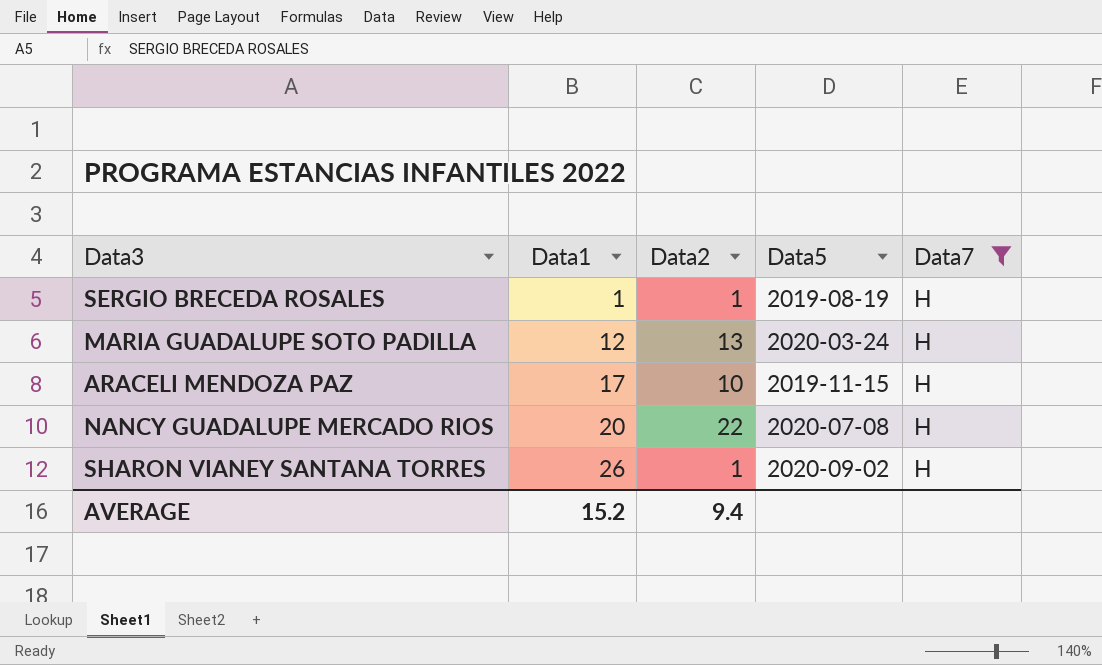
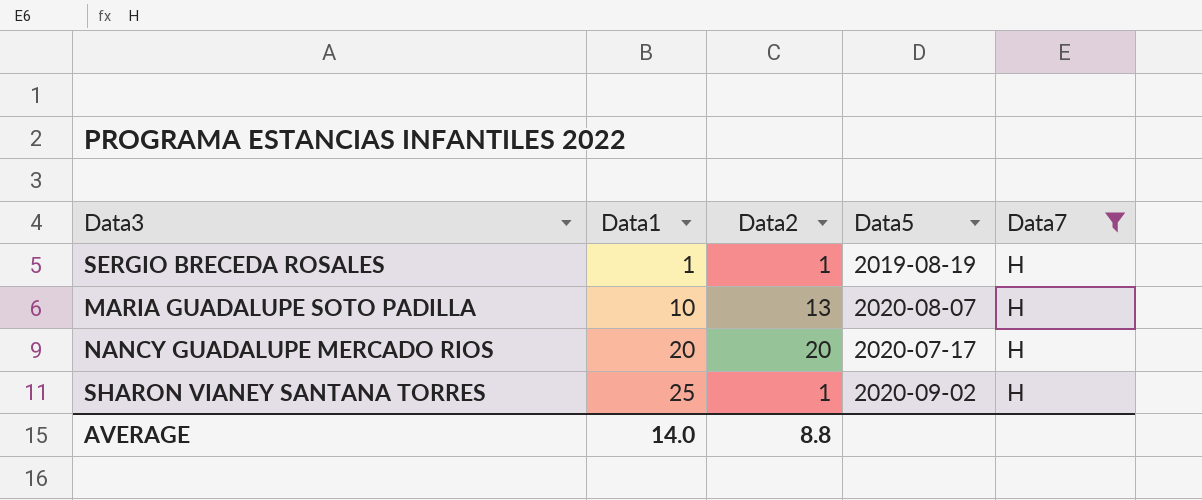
row ARACELI MENDOZA PAZ: 17 | 10 | 2019-11-15 | H -> none
MARIA GUADALUPE SOTO PADILLA | Data1: 12 -> 10
MARIA GUADALUPE SOTO PADILLA | Data5: 2020-03-24 -> 2020-08-07
NANCY GUADALUPE MERCADO RIOS | Data2: 22 -> 20
NANCY GUADALUPE MERCADO RIOS | Data5: 2020-07-08 -> 2020-07-17
SHARON VIANEY SANTANA TORRES | Data1: 26 -> 25
AVERAGE | Data1: 15.2 -> 14.0
AVERAGE | Data2: 9.4 -> 8.8

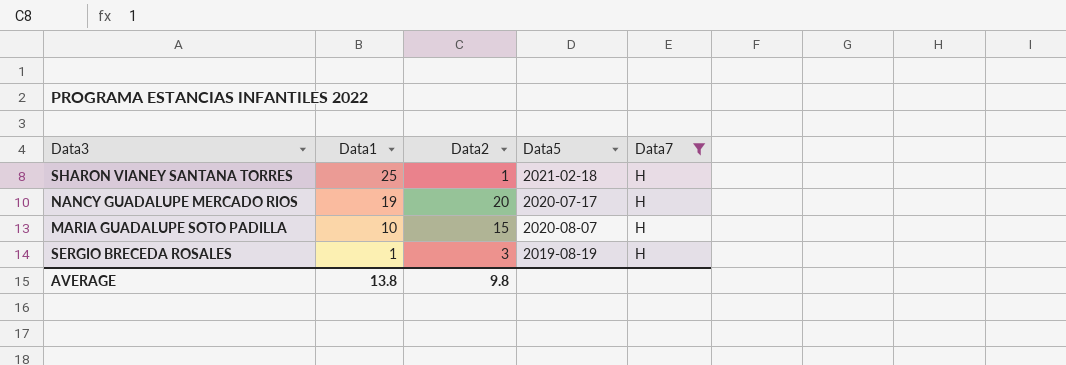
row order: Data1 ascending -> Data1 descending
SHARON VIANEY SANTANA TORRES | Data5: 2020-09-02 -> 2021-02-18
NANCY GUADALUPE MERCADO RIOS | Data1: 20 -> 19
MARIA GUADALUPE SOTO PADILLA | Data2: 13 -> 15
SERGIO BRECEDA ROSALES | Data2: 1 -> 3
AVERAGE | Data1: 14.0 -> 13.8
AVERAGE | Data2: 8.8 -> 9.8

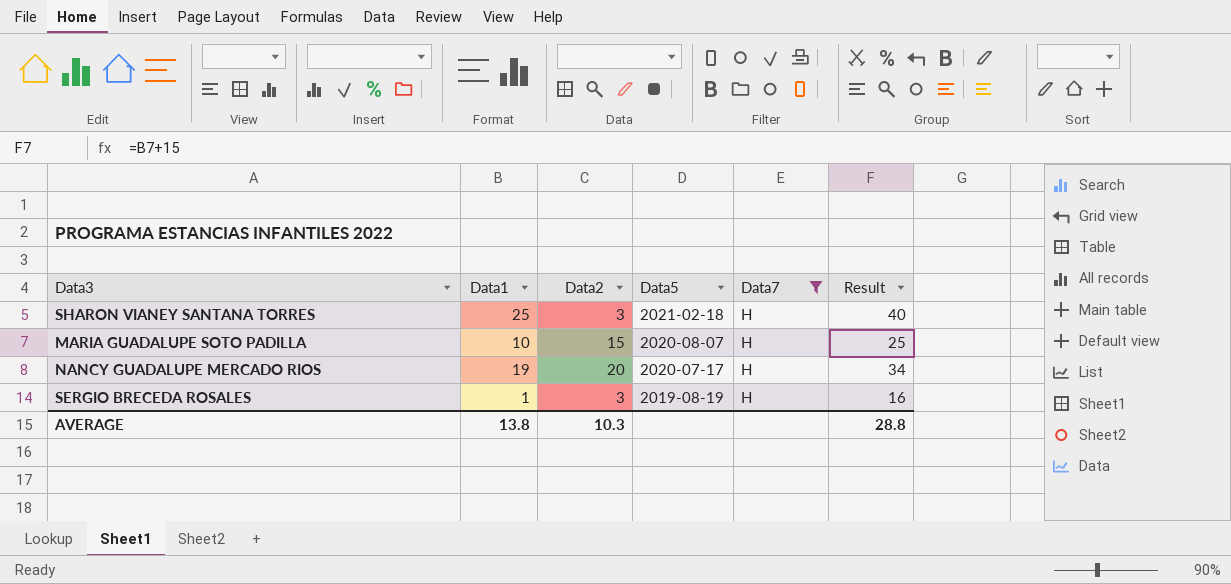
row order: Data1 descending -> Data5 descending
column Result | formula: none -> [Data1] + 15
SHARON VIANEY SANTANA TORRES | Data2: 1 -> 3
AVERAGE | Data2: 9.8 -> 10.3

